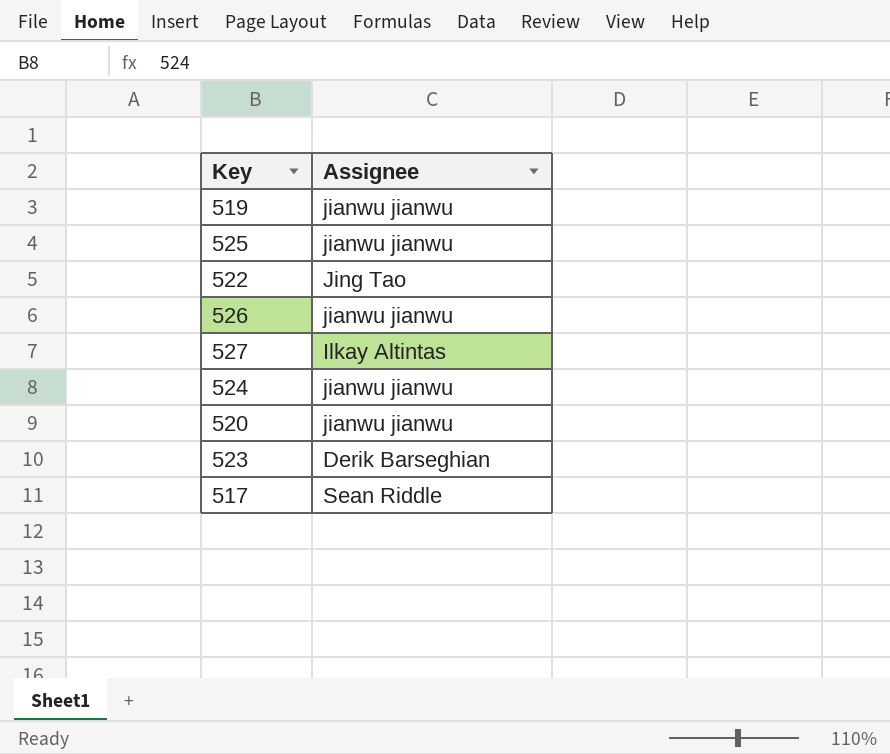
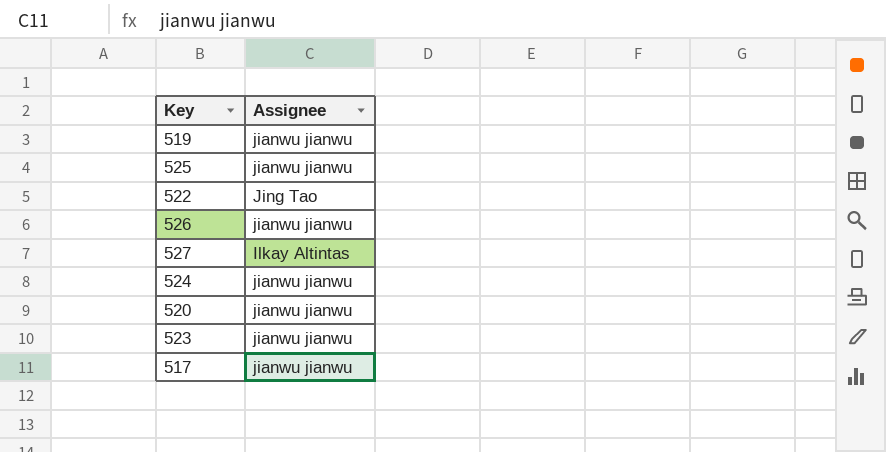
523 | Assignee: Derik Barseghian -> jianwu jianwu
517 | Assignee: Sean Riddle -> jianwu jianwu

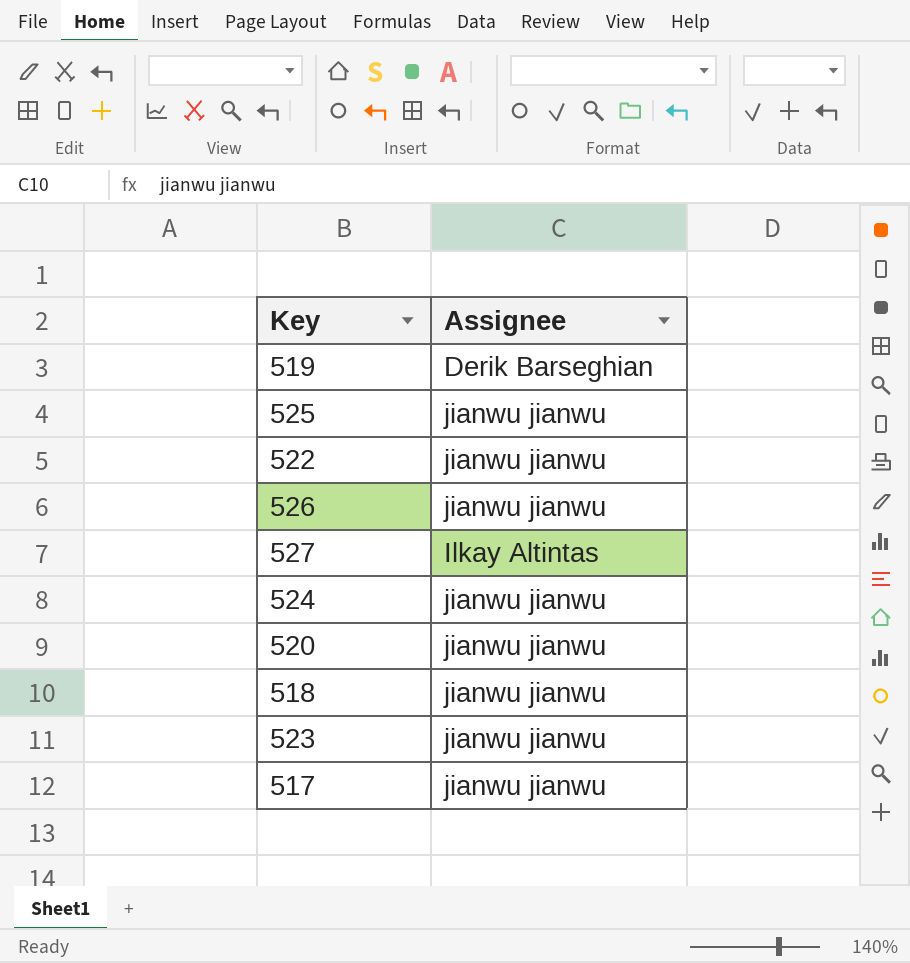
519 | Assignee: jianwu jianwu -> Derik Barseghian
522 | Assignee: Jing Tao -> jianwu jianwu
row 518: none -> jianwu jianwu

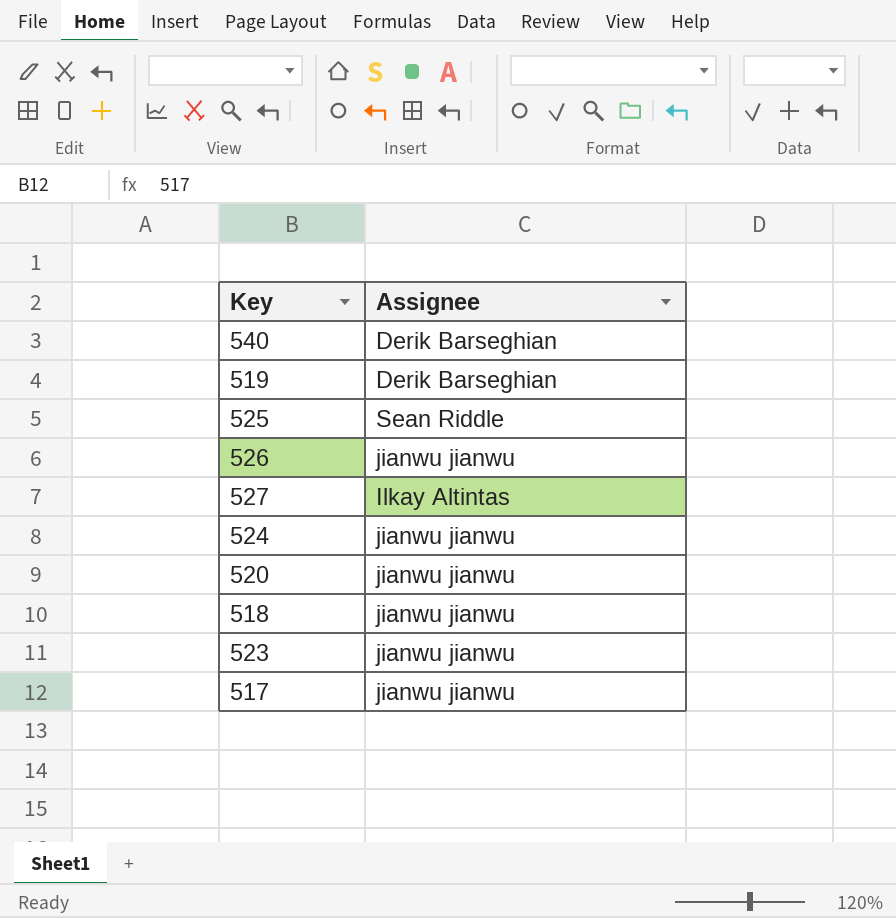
row 522: jianwu jianwu -> none
row 540: none -> Derik Barseghian
525 | Assignee: jianwu jianwu -> Sean Riddle

